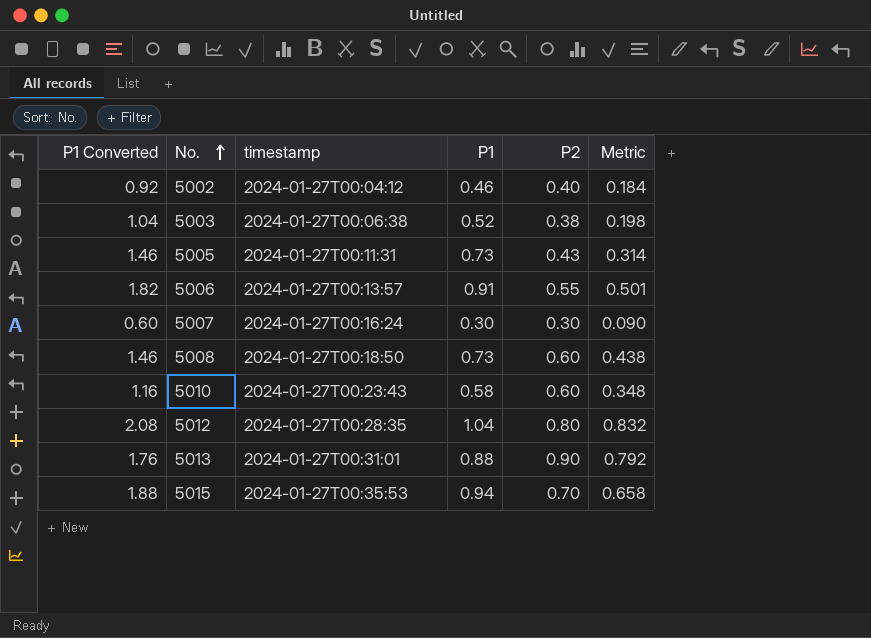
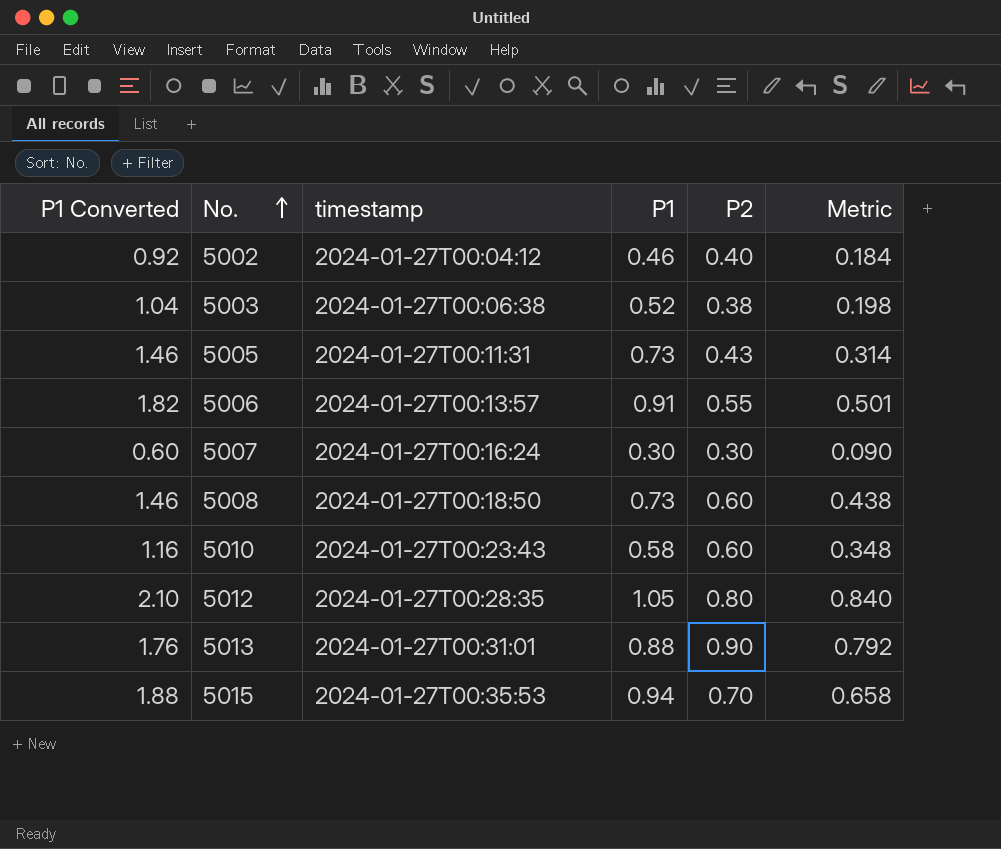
5012 | P1 Converted: 2.08 -> 2.10
5012 | P1: 1.04 -> 1.05
5012 | Metric: 0.832 -> 0.840

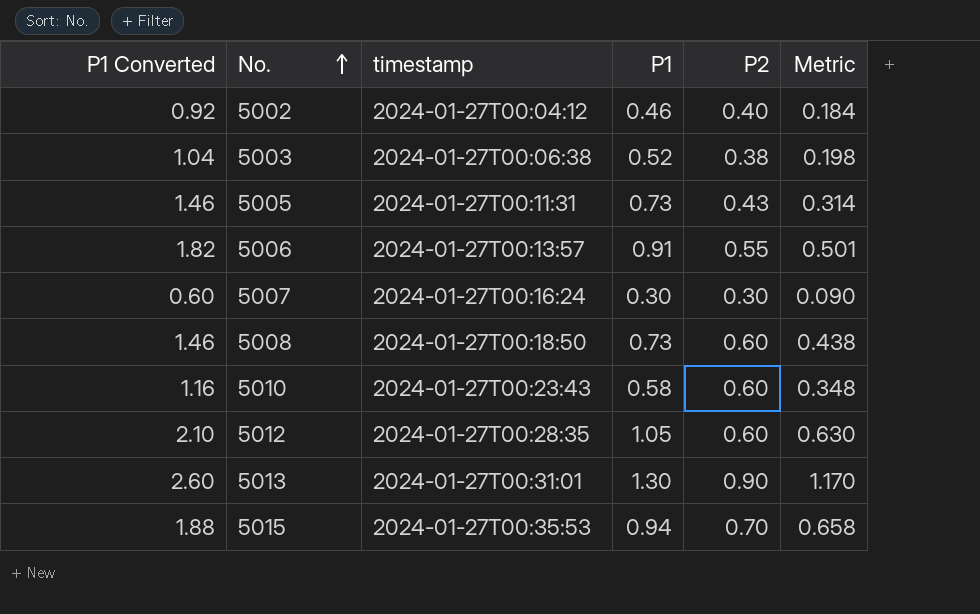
5012 | P2: 0.80 -> 0.60
5012 | Metric: 0.840 -> 0.630
5013 | P1 Converted: 1.76 -> 2.60
5013 | P1: 0.88 -> 1.30
5013 | Metric: 0.792 -> 1.170

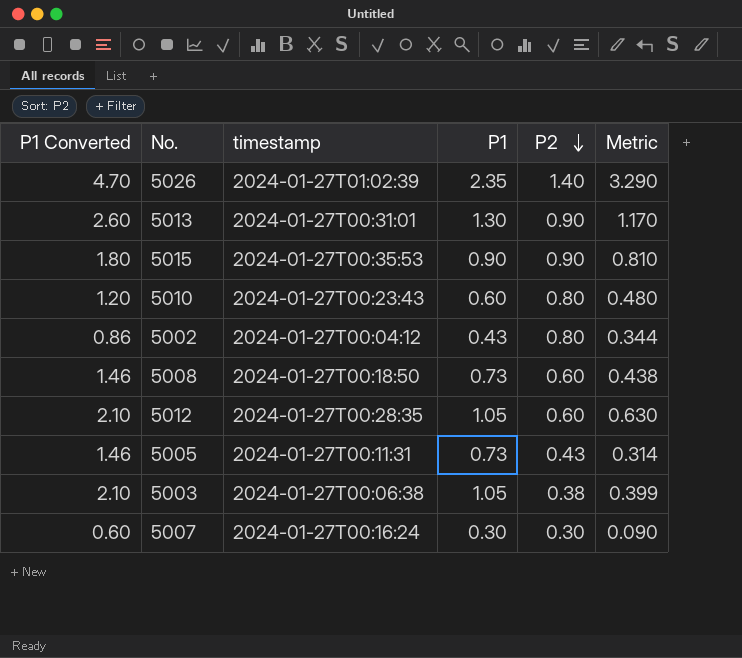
row order: No. ascending -> P2 descending
row 5006: 1.82 | 2024-01-27T00:13:57 | 0.91 | 0.55 | 0.501 -> none
row 5026: none -> 4.70 | 2024-01-27T01:02:39 | 2.35 | 1.40 | 3.290
5015 | P1 Converted: 1.88 -> 1.80
5015 | P1: 0.94 -> 0.90
5015 | P2: 0.70 -> 0.90
5015 | Metric: 0.658 -> 0.810
5010 | P1 Converted: 1.16 -> 1.20
5010 | P1: 0.58 -> 0.60
5010 | P2: 0.60 -> 0.80
5010 | Metric: 0.348 -> 0.480
5002 | P1 Converted: 0.92 -> 0.86
5002 | P1: 0.46 -> 0.43
5002 | P2: 0.40 -> 0.80
5002 | Metric: 0.184 -> 0.344
5003 | P1 Converted: 1.04 -> 2.10
5003 | P1: 0.52 -> 1.05
5003 | Metric: 0.198 -> 0.399

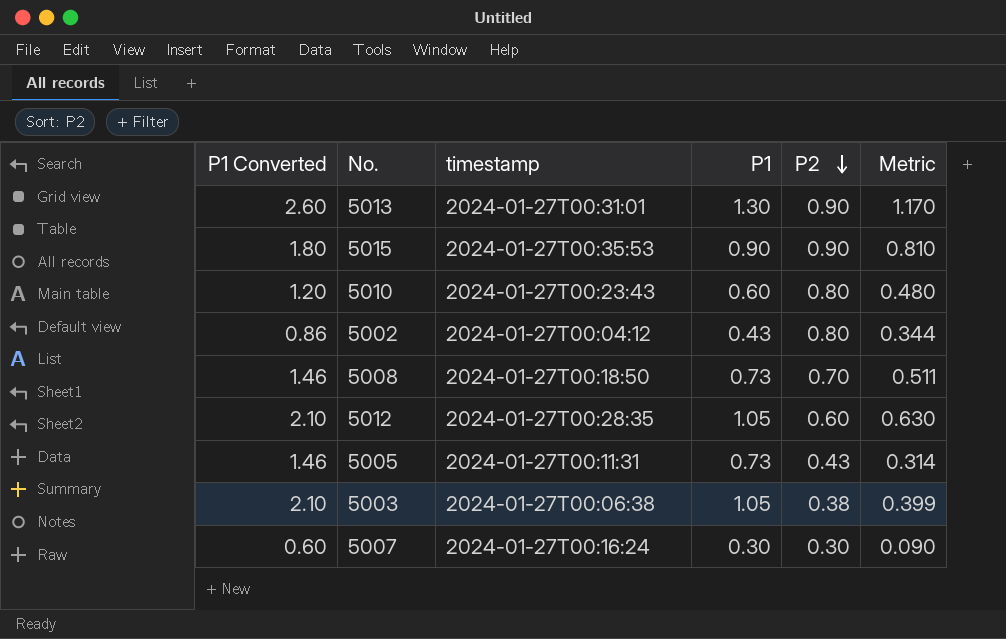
row 5026: 4.70 | 2024-01-27T01:02:39 | 2.35 | 1.40 | 3.290 -> none
5008 | P2: 0.60 -> 0.70
5008 | Metric: 0.438 -> 0.511

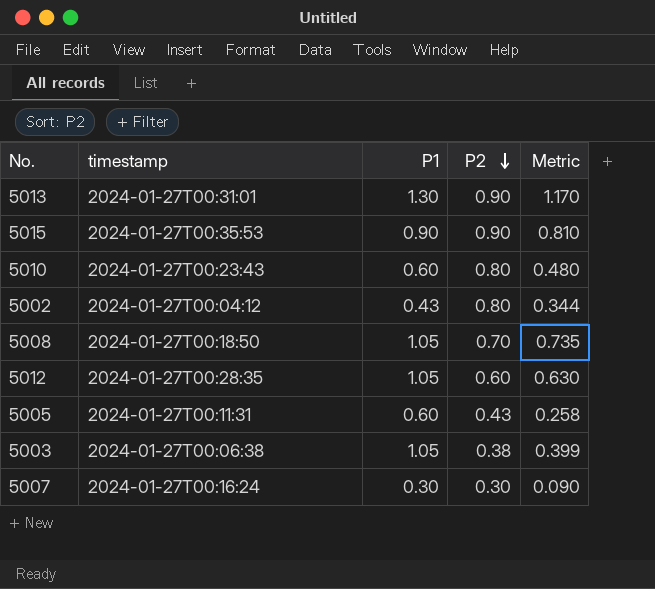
column P1 Converted | formula: [P1] * 2 -> none
5008 | P1: 0.73 -> 1.05
5008 | Metric: 0.511 -> 0.735
5005 | P1: 0.73 -> 0.60
5005 | Metric: 0.314 -> 0.258

